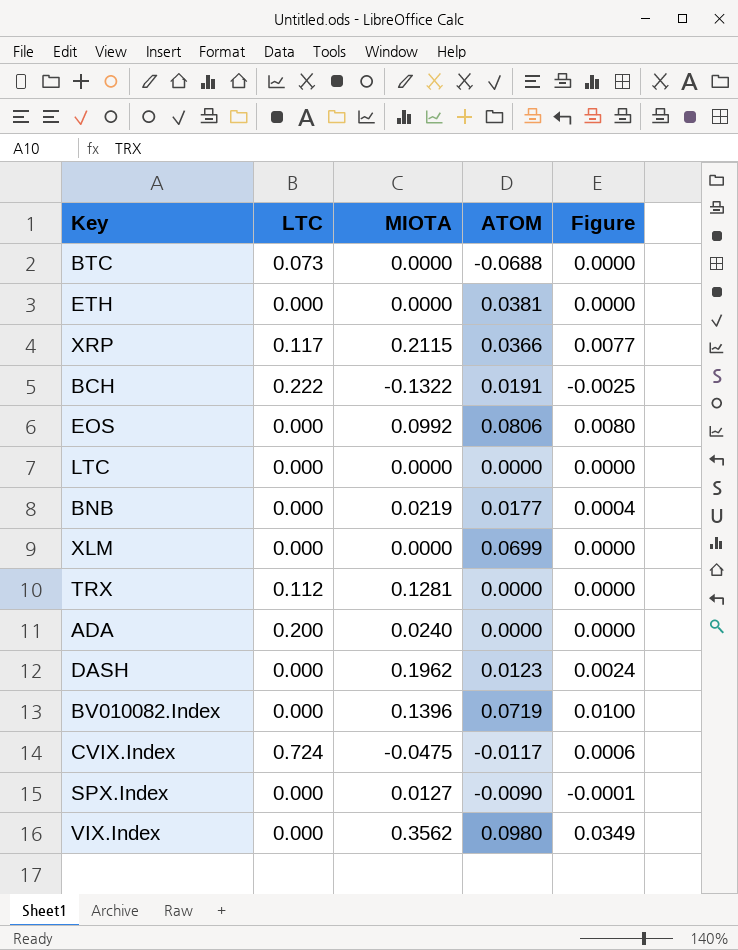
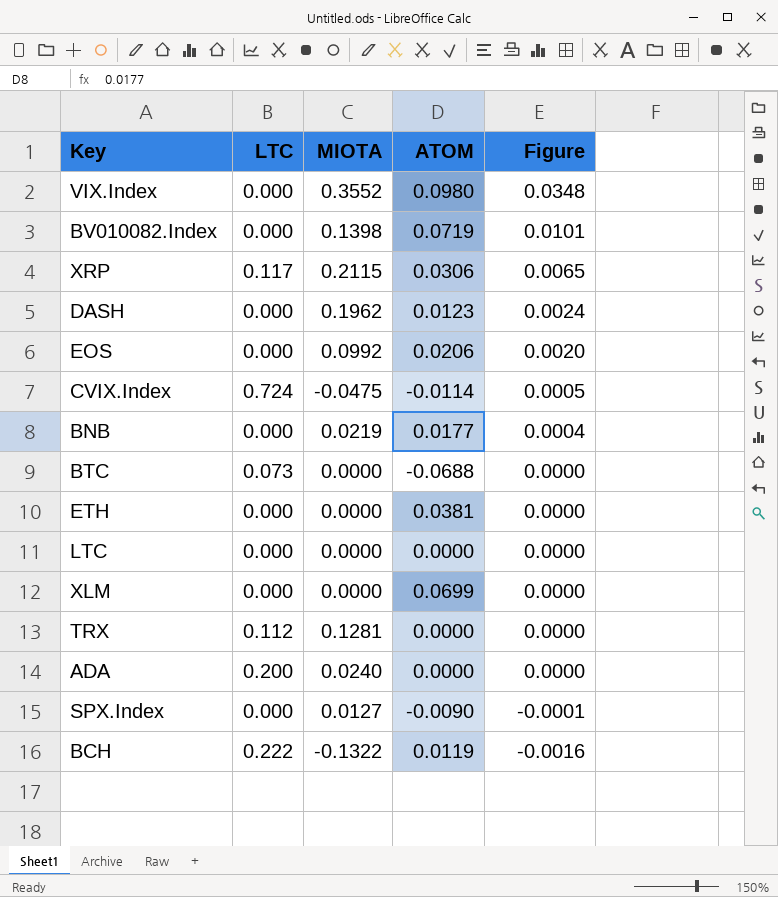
row order: none -> Figure descending
VIX.Index | MIOTA: 0.3562 -> 0.3552
VIX.Index | Figure: 0.0349 -> 0.0348
BV010082.Index | MIOTA: 0.1396 -> 0.1398
BV010082.Index | Figure: 0.0100 -> 0.0101
XRP | ATOM: 0.0366 -> 0.0306
XRP | Figure: 0.0077 -> 0.0065
EOS | ATOM: 0.0806 -> 0.0206
EOS | Figure: 0.0080 -> 0.0020
CVIX.Index | ATOM: -0.0117 -> -0.0114
CVIX.Index | Figure: 0.0006 -> 0.0005
BCH | ATOM: 0.0191 -> 0.0119
BCH | Figure: -0.0025 -> -0.0016

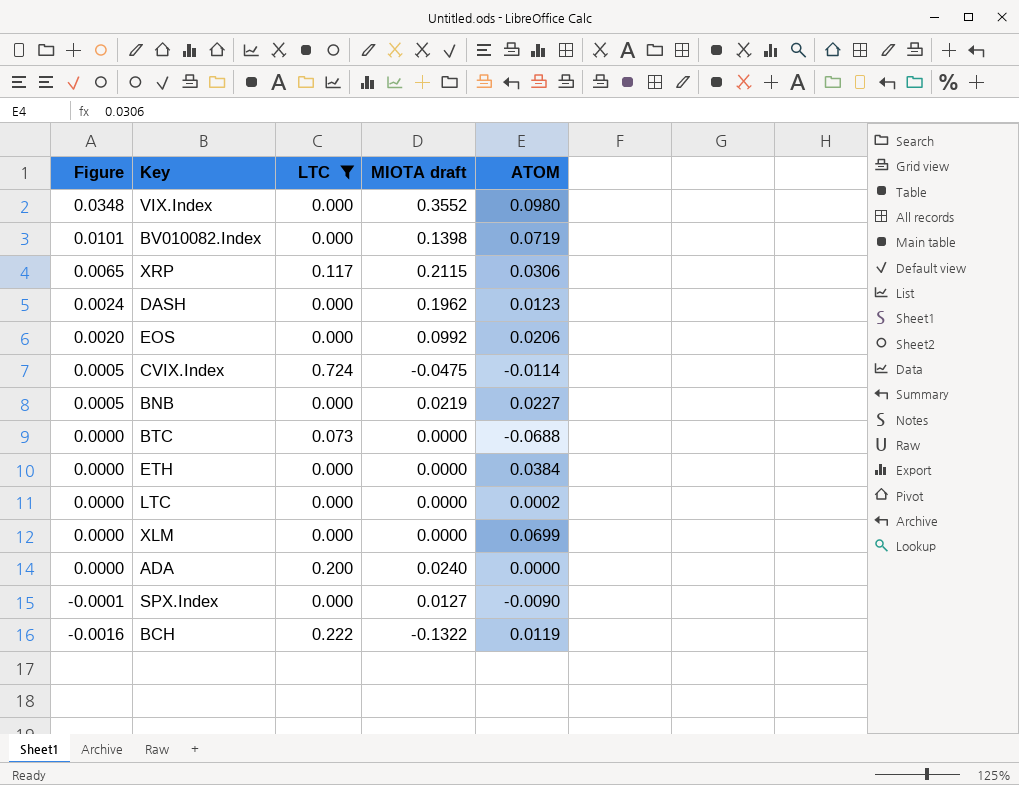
filter: none -> LTC != 0.112
column Figure | position: 5 -> 1
column name: MIOTA -> MIOTA draft
BNB | Figure: 0.0004 -> 0.0005
BNB | ATOM: 0.0177 -> 0.0227
ETH | ATOM: 0.0381 -> 0.0384
LTC | ATOM: 0.0000 -> 0.0002

